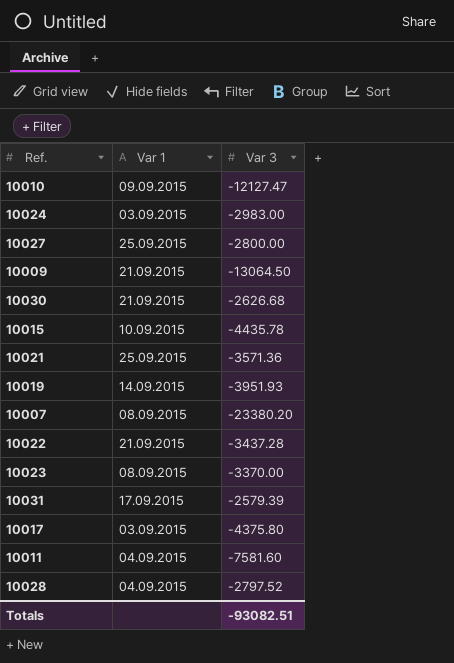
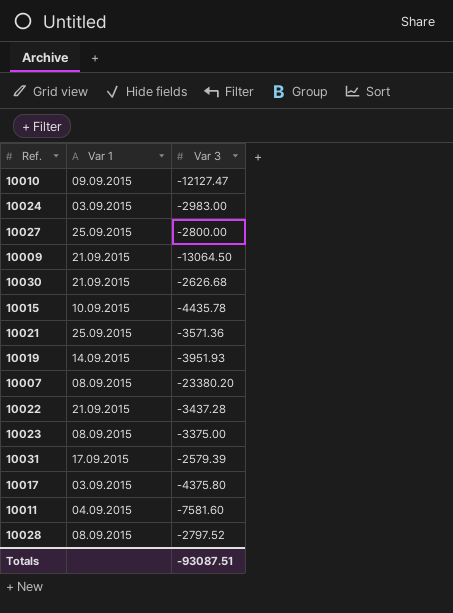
10023 | Var 3: -3370.00 -> -3375.00
10028 | Var 1: 04.09.2015 -> 08.09.2015
Totals | Var 3: -93082.51 -> -93087.51

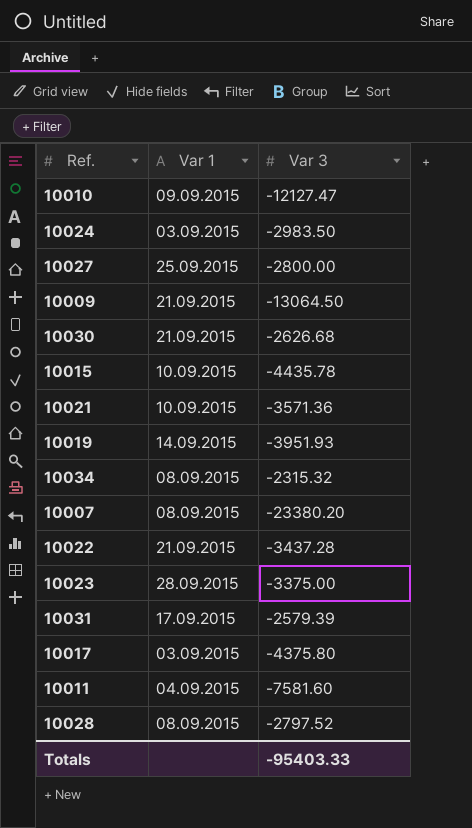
10024 | Var 3: -2983.00 -> -2983.50
10021 | Var 1: 25.09.2015 -> 10.09.2015
row 10034: none -> 08.09.2015 | -2315.32
10023 | Var 1: 08.09.2015 -> 28.09.2015
Totals | Var 3: -93087.51 -> -95403.33

